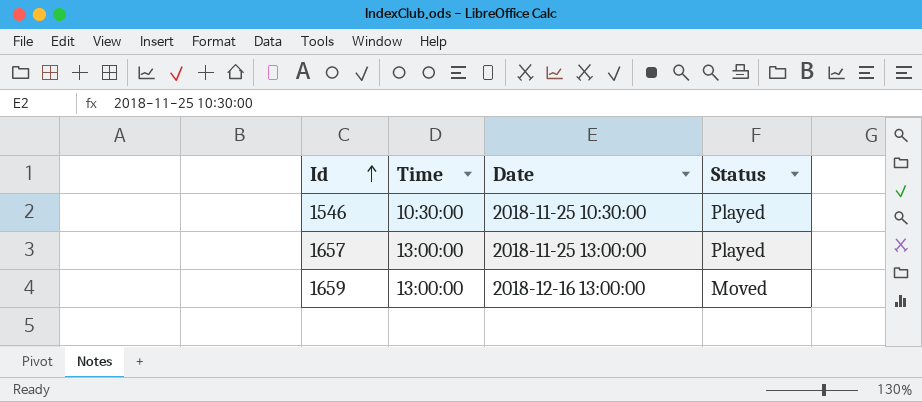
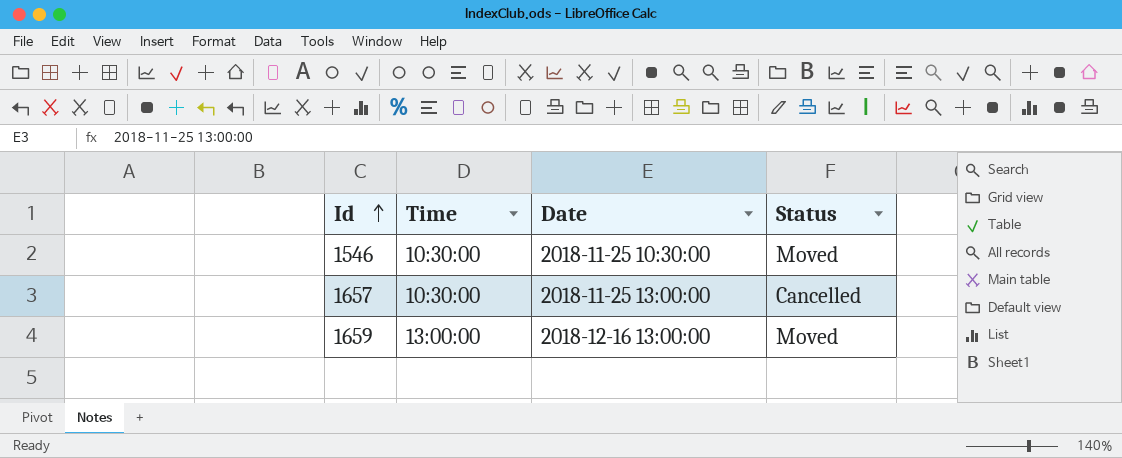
1546 | Status: Played -> Moved
1657 | Time: 13:00:00 -> 10:30:00
1657 | Status: Played -> Cancelled

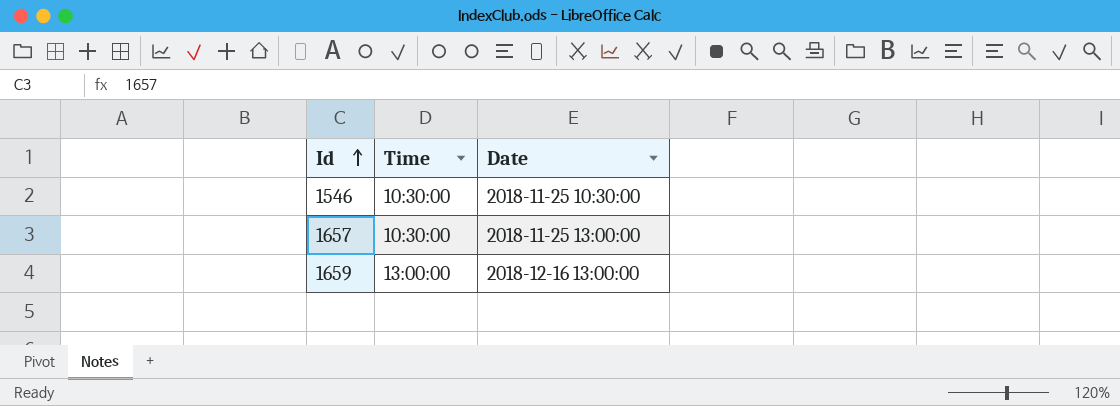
column Status | position: 4 -> none

